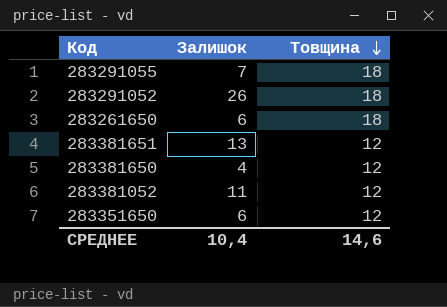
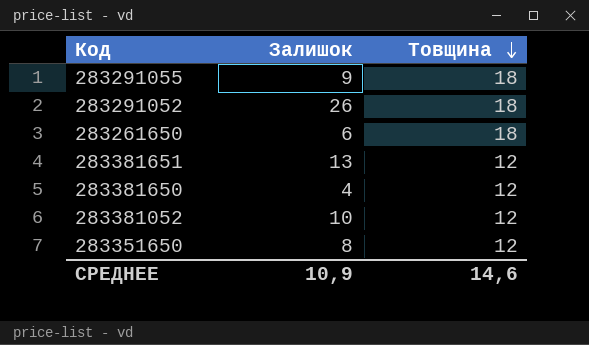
283291055 | Залишок: 7 -> 9
283381052 | Залишок: 11 -> 10
283351650 | Залишок: 6 -> 8
СРЕДНЕЕ | Залишок: 10,4 -> 10,9

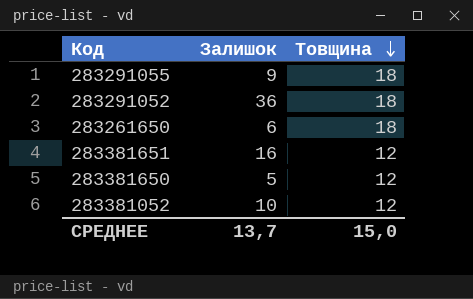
row 283351650: 8 | 12 -> none
283291052 | Залишок: 26 -> 36
283381651 | Залишок: 13 -> 16
283381650 | Залишок: 4 -> 5
СРЕДНЕЕ | Залишок: 10,9 -> 13,7
СРЕДНЕЕ | Товщина: 14,6 -> 15,0

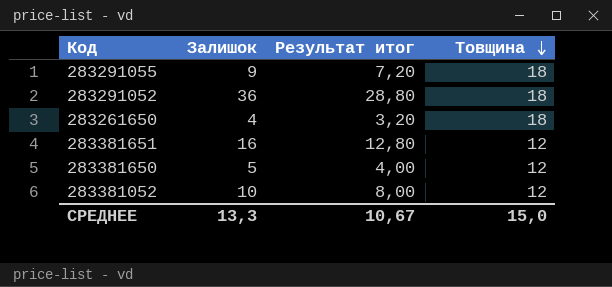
column Результат итог | formula: none -> [Залишок] * 0,8
283261650 | Залишок: 6 -> 4
СРЕДНЕЕ | Залишок: 13,7 -> 13,3

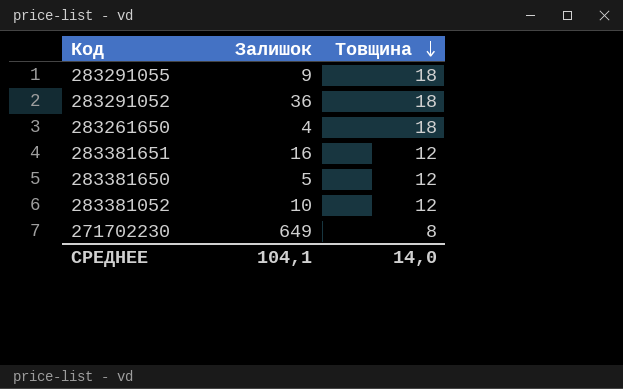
column Результат итог | formula: [Залишок] * 0,8 -> none
row 271702230: none -> 649 | 8
СРЕДНЕЕ | Залишок: 13,3 -> 104,1
СРЕДНЕЕ | Товщина: 15,0 -> 14,0

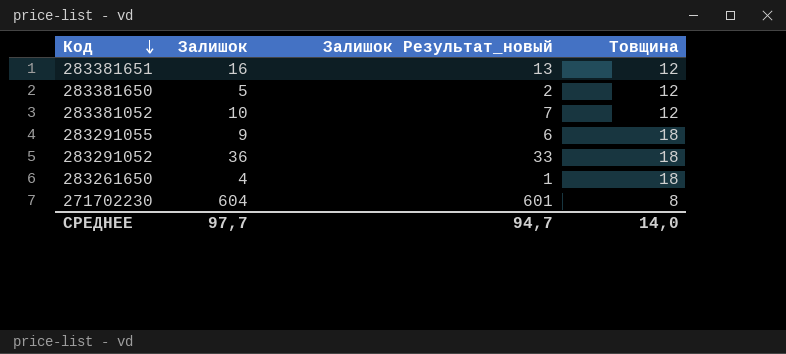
row order: Товщина descending -> Код descending
column Залишок Результат_новый | formula: none -> [Залишок] - 3
271702230 | Залишок: 649 -> 604
СРЕДНЕЕ | Залишок: 104,1 -> 97,7

